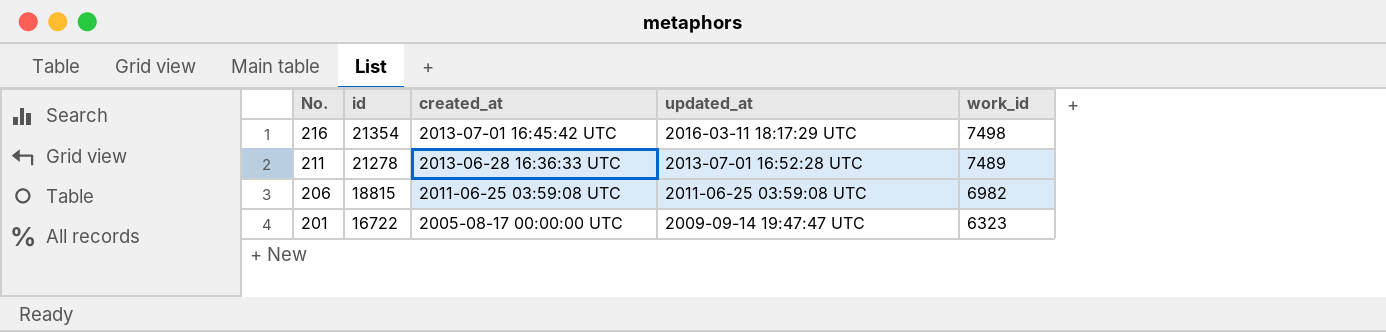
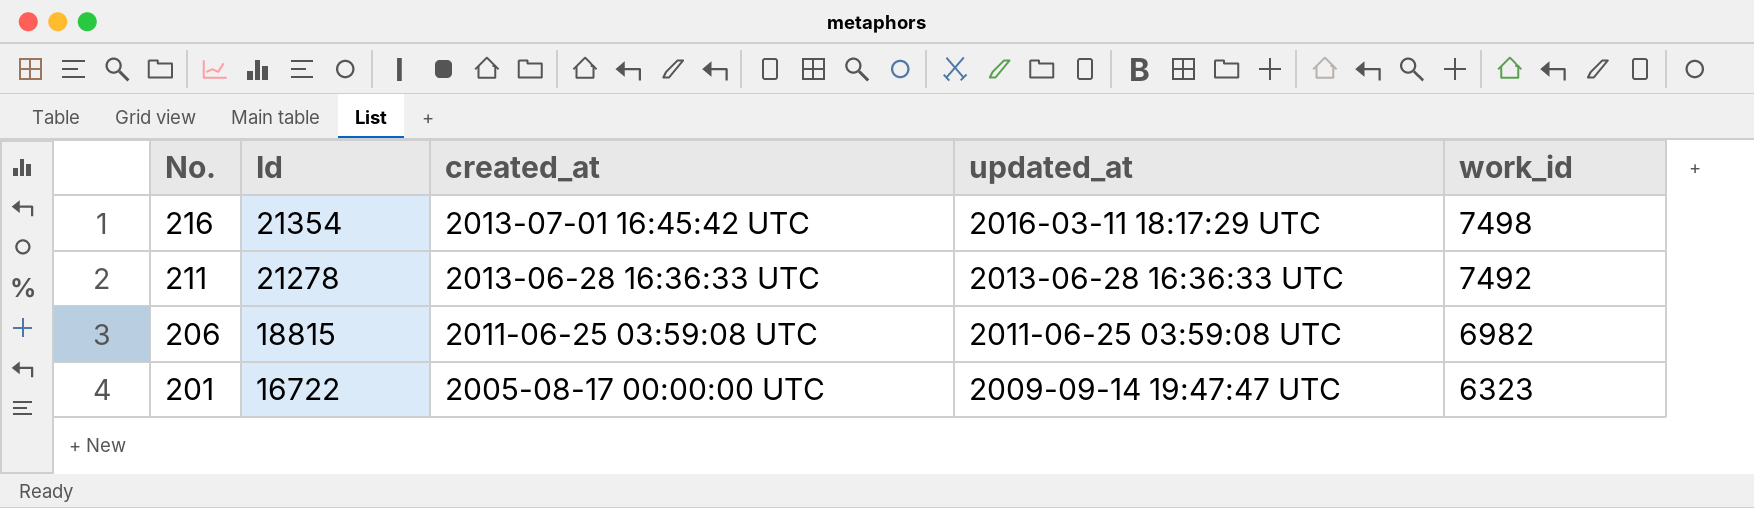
column name: id -> Id
211 | updated_at: 2013-07-01 16:52:28 UTC -> 2013-06-28 16:36:33 UTC
211 | work_id: 7489 -> 7492

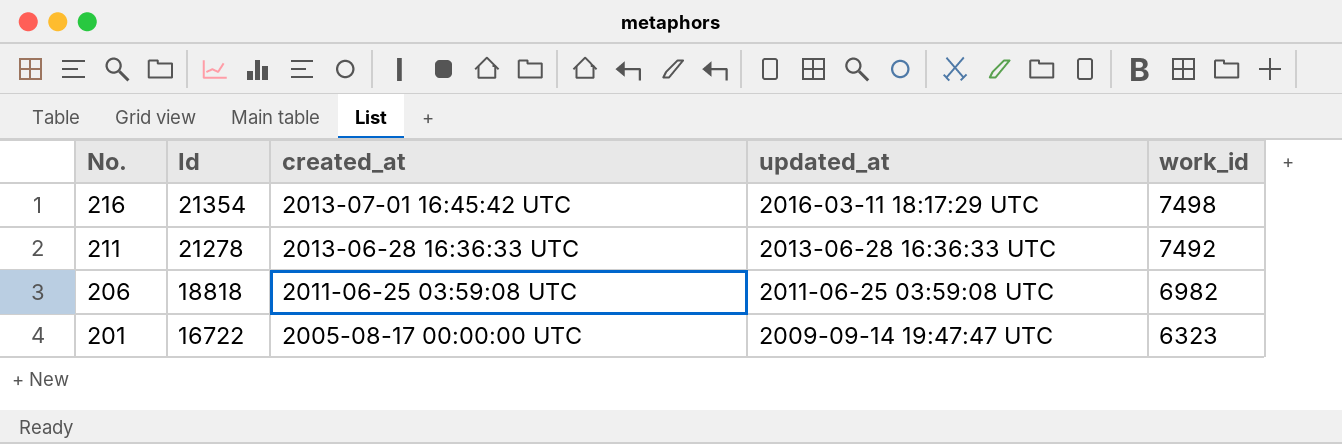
206 | Id: 18815 -> 18818

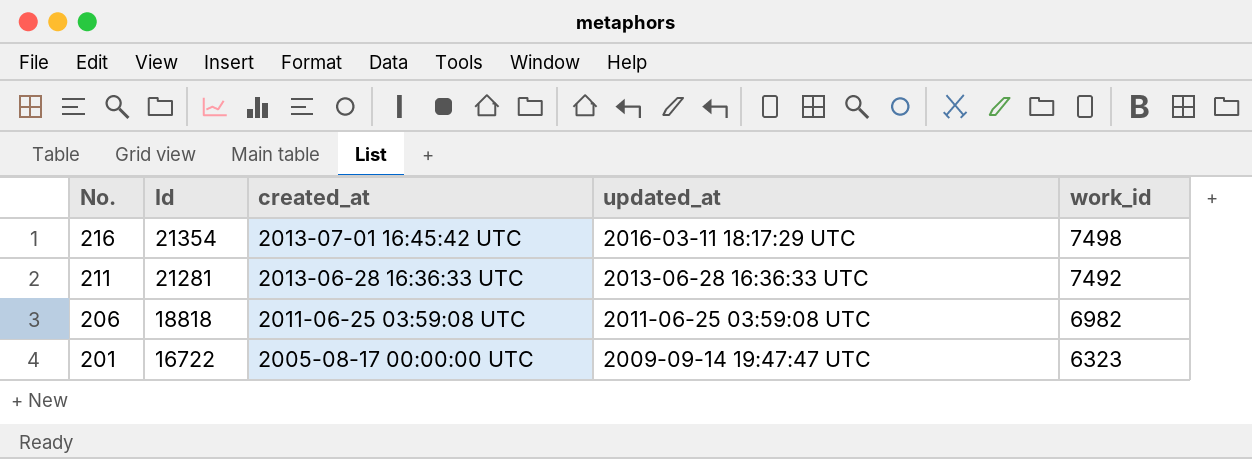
211 | Id: 21278 -> 21281

